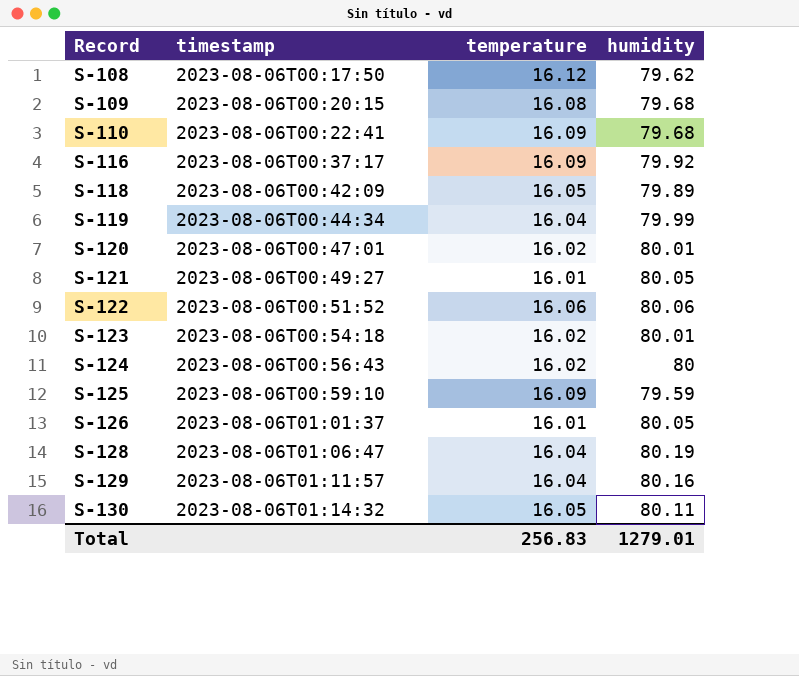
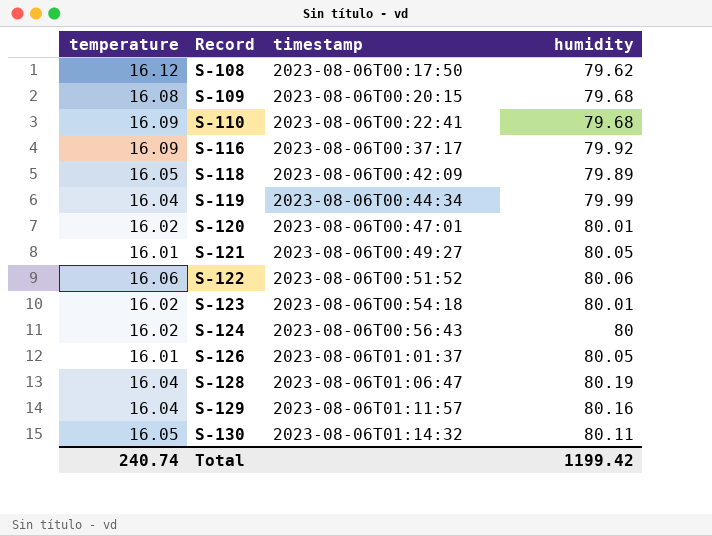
column temperature | position: 3 -> 1
row S-125: 2023-08-06T00:59:10 | 16.09 | 79.59 -> none
Total | temperature: 256.83 -> 240.74
Total | humidity: 1279.01 -> 1199.42

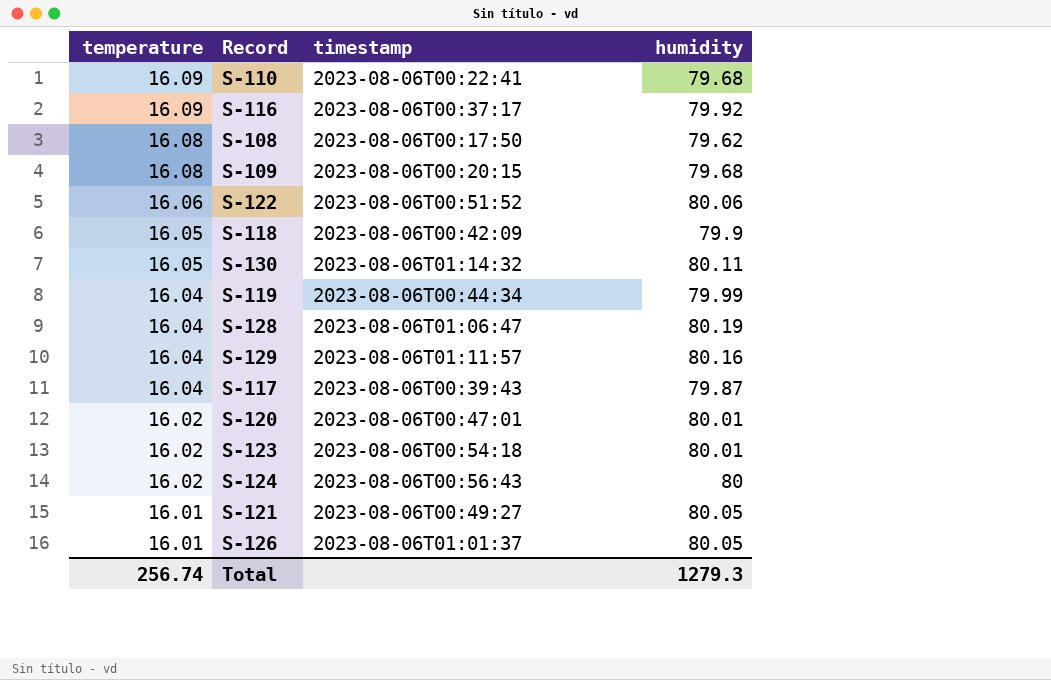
row order: Record ascending -> temperature descending
S-108 | temperature: 16.12 -> 16.08
S-118 | humidity: 79.89 -> 79.9
row S-117: none -> 16.04 | 2023-08-06T00:39:43 | 79.87
Total | temperature: 240.74 -> 256.74
Total | humidity: 1199.42 -> 1279.3

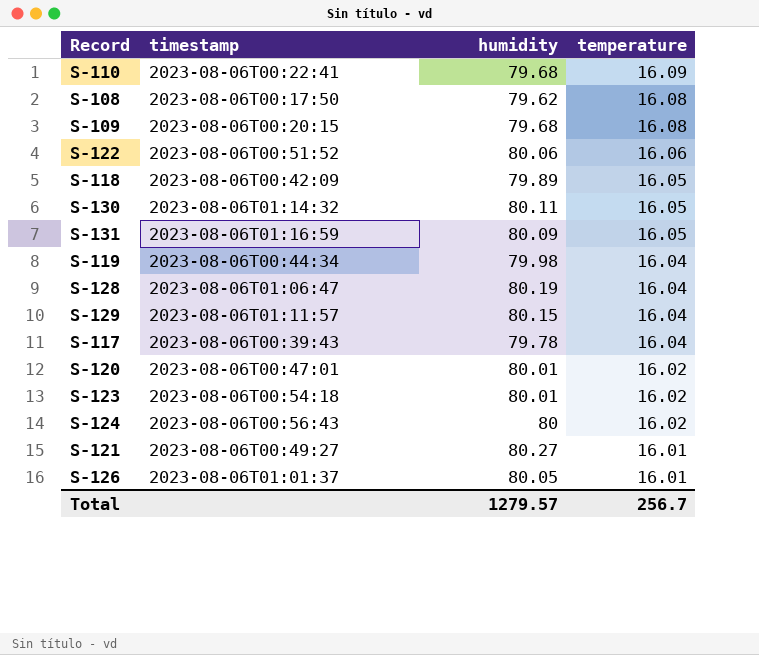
column temperature | position: 1 -> 4
row S-116: 16.09 | 2023-08-06T00:37:17 | 79.92 -> none
S-118 | humidity: 79.9 -> 79.89
row S-131: none -> 2023-08-06T01:16:59 | 80.09 | 16.05
S-119 | humidity: 79.99 -> 79.98
S-129 | humidity: 80.16 -> 80.15
S-117 | humidity: 79.87 -> 79.78
S-121 | humidity: 80.05 -> 80.27
Total | humidity: 1279.3 -> 1279.57
Total | temperature: 256.74 -> 256.7

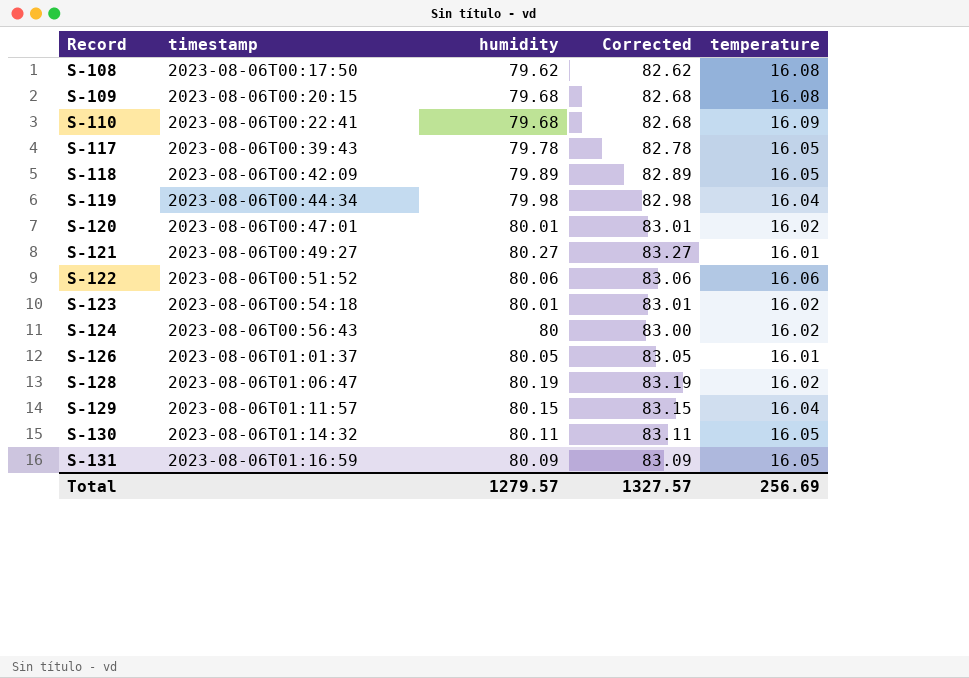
row order: temperature descending -> Record ascending
column Corrected | formula: none -> [humidity] + 3
S-117 | temperature: 16.04 -> 16.05
S-128 | temperature: 16.04 -> 16.02
Total | temperature: 256.7 -> 256.69

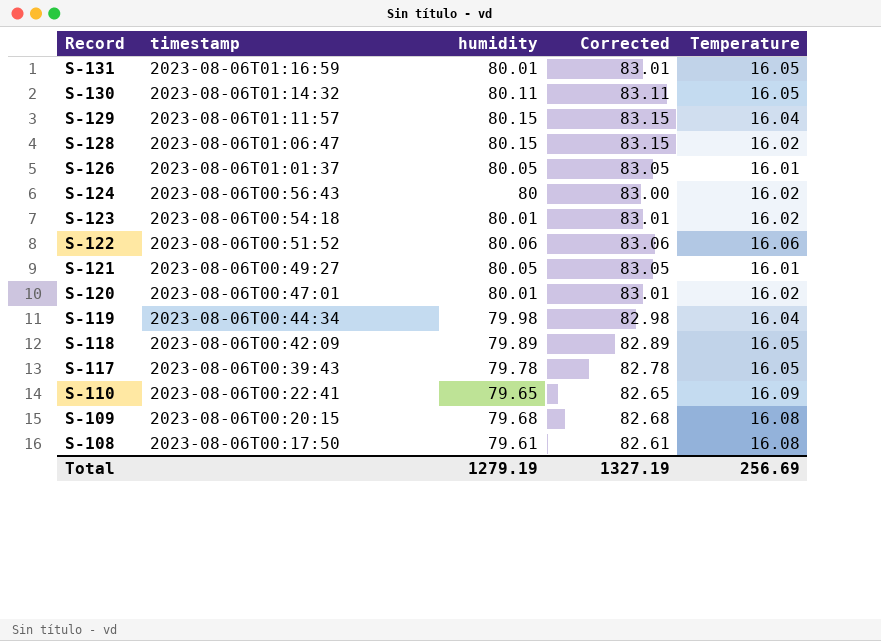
row order: Record ascending -> Record descending
column name: temperature -> Temperature
S-131 | humidity: 80.09 -> 80.01
S-131 | Corrected: 83.09 -> 83.01
S-128 | humidity: 80.19 -> 80.15
S-128 | Corrected: 83.19 -> 83.15
S-121 | humidity: 80.27 -> 80.05
S-121 | Corrected: 83.27 -> 83.05
S-110 | humidity: 79.68 -> 79.65
S-110 | Corrected: 82.68 -> 82.65
S-108 | humidity: 79.62 -> 79.61
S-108 | Corrected: 82.62 -> 82.61
Total | humidity: 1279.57 -> 1279.19
Total | Corrected: 1327.57 -> 1327.19

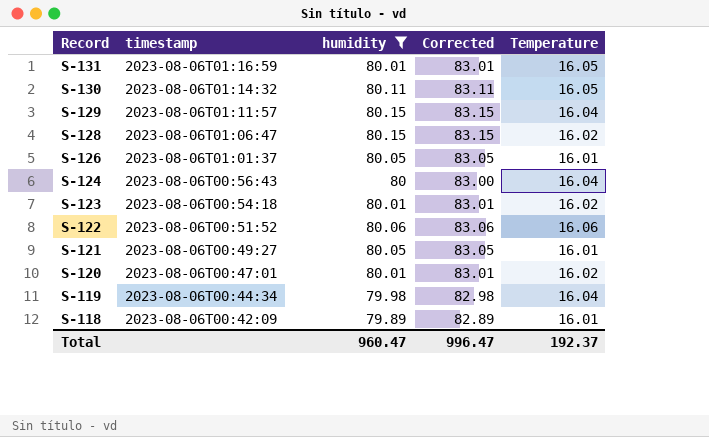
filter: none -> humidity >= 79.89
S-124 | Temperature: 16.02 -> 16.04
S-118 | Temperature: 16.05 -> 16.01
Total | humidity: 1279.19 -> 960.47
Total | Corrected: 1327.19 -> 996.47
Total | Temperature: 256.69 -> 192.37

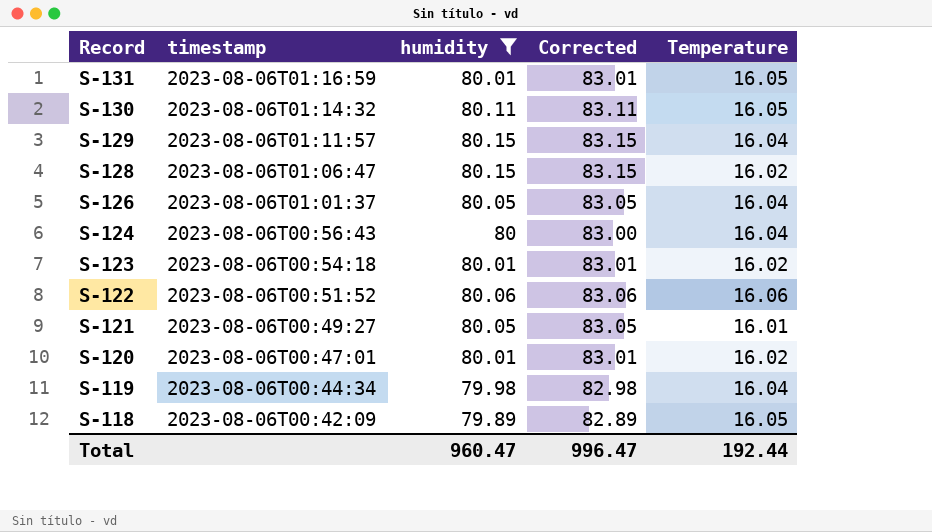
S-126 | Temperature: 16.01 -> 16.04
S-118 | Temperature: 16.01 -> 16.05
Total | Temperature: 192.37 -> 192.44

